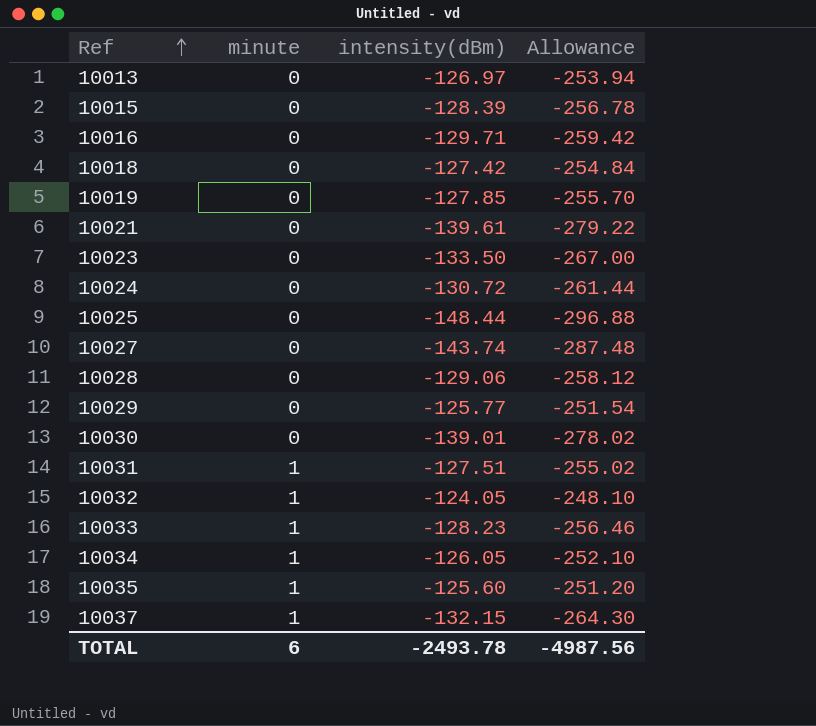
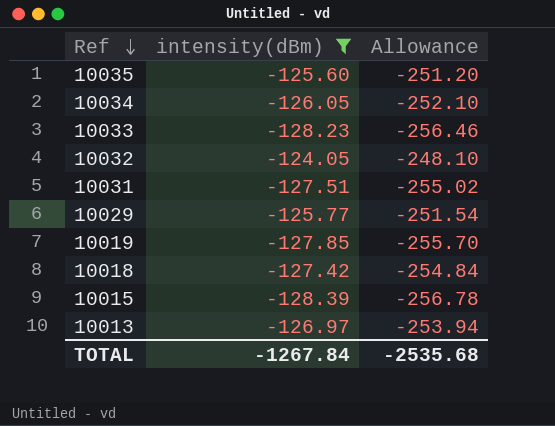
filter: none -> intensity(dBm) >= -128.39
row order: Ref ascending -> Ref descending
column minute | position: 2 -> none
TOTAL | intensity(dBm): -2493.78 -> -1267.84
TOTAL | Allowance: -4987.56 -> -2535.68

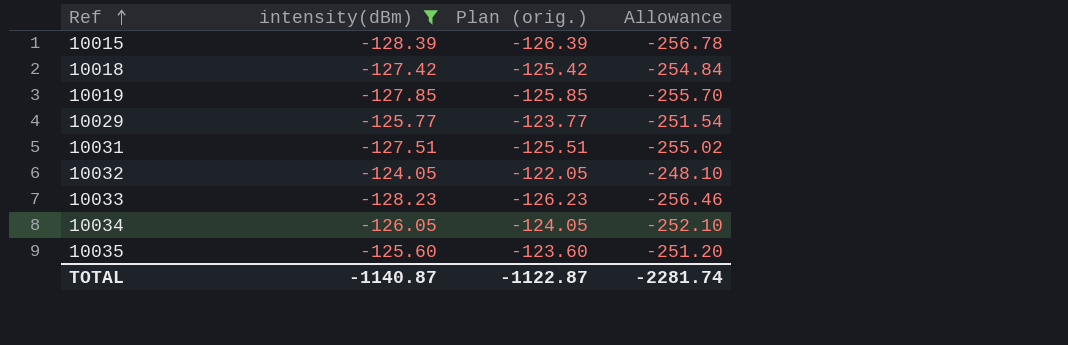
row order: Ref descending -> Ref ascending
column Plan (orig.) | formula: none -> [intensity(dBm)] + 2
row 10013: -126.97 | -253.94 -> none
TOTAL | intensity(dBm): -1267.84 -> -1140.87
TOTAL | Allowance: -2535.68 -> -2281.74

